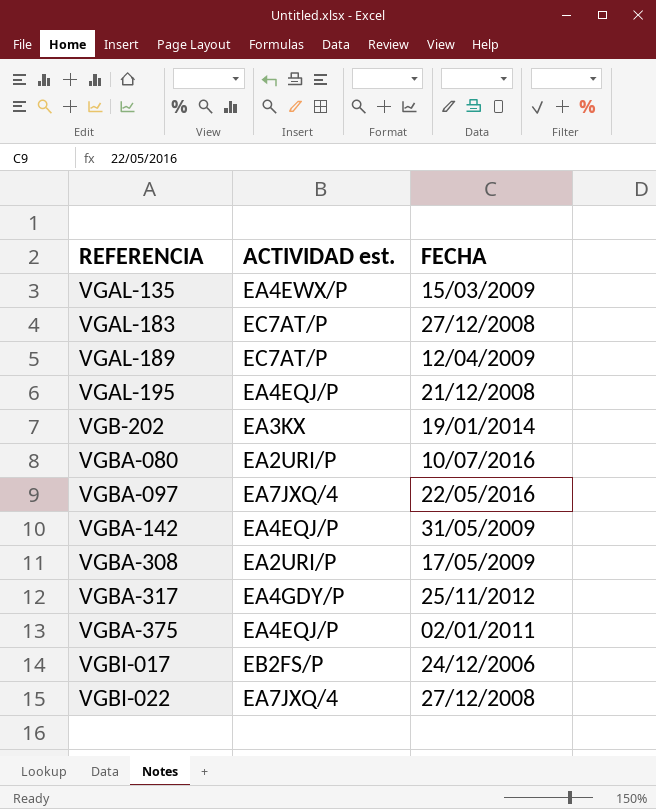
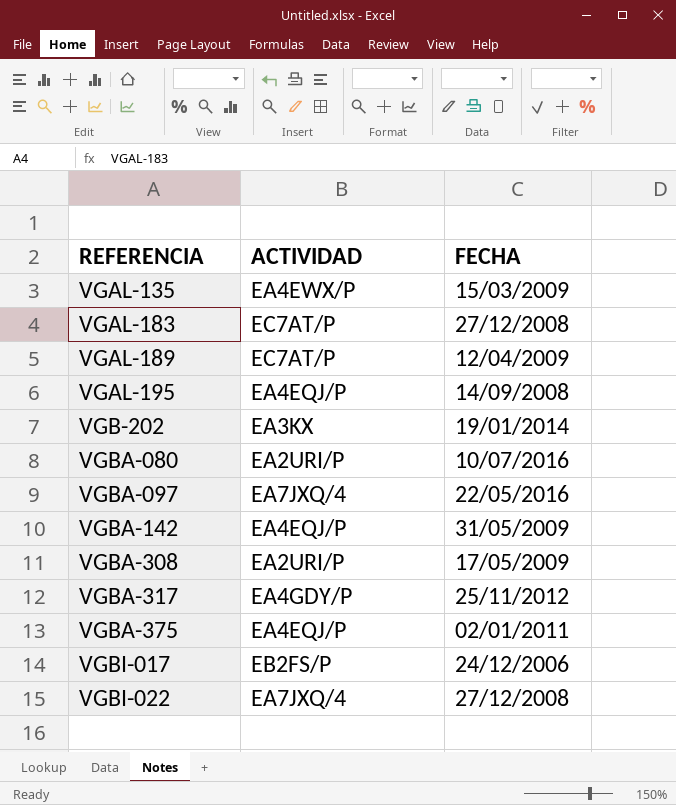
column name: ACTIVIDAD est. -> ACTIVIDAD
VGAL-195 | FECHA: 21/12/2008 -> 14/09/2008

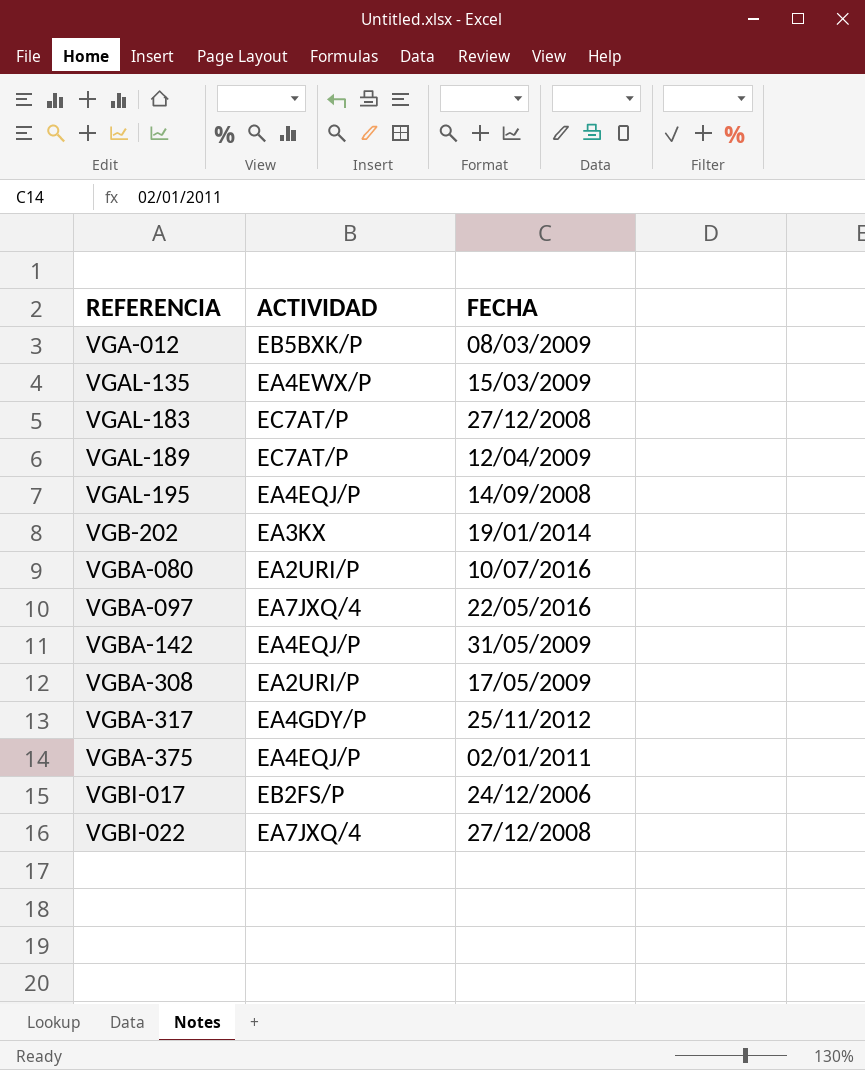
row VGA-012: none -> EB5BXK/P | 08/03/2009

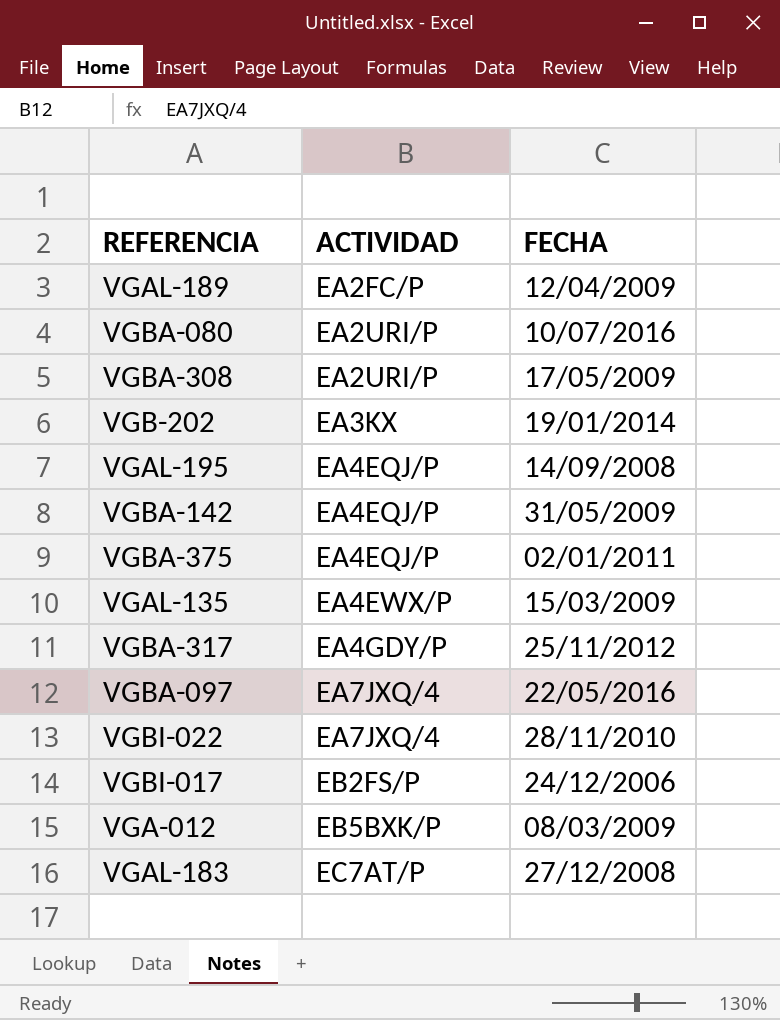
row order: REFERENCIA ascending -> ACTIVIDAD ascending
VGAL-189 | ACTIVIDAD: EC7AT/P -> EA2FC/P
VGBI-022 | FECHA: 27/12/2008 -> 28/11/2010

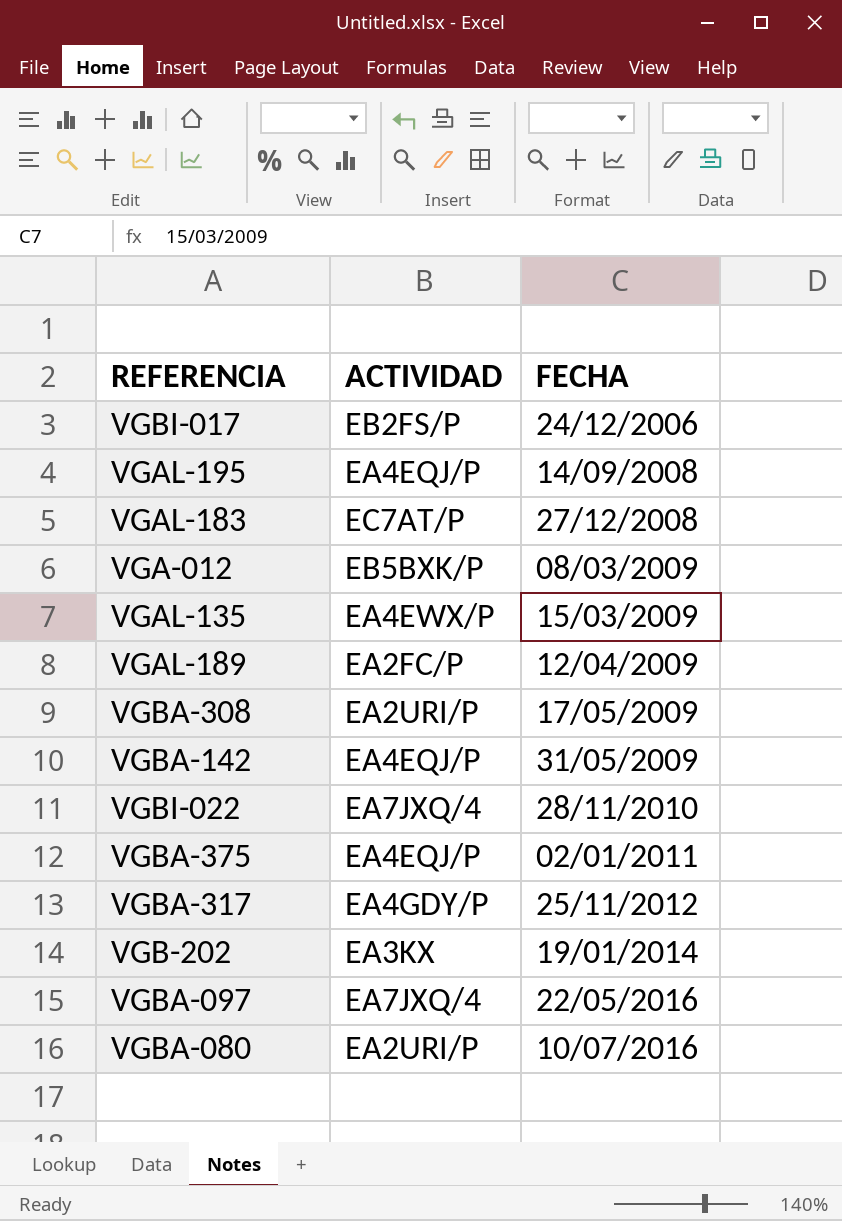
row order: ACTIVIDAD ascending -> FECHA ascending

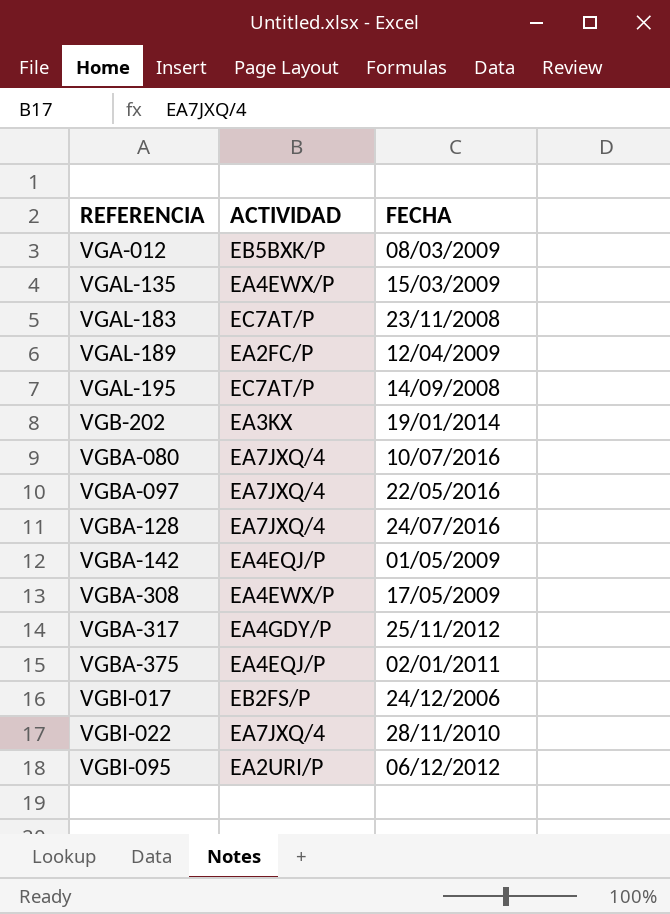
row order: FECHA ascending -> REFERENCIA ascending
VGAL-183 | FECHA: 27/12/2008 -> 23/11/2008
VGAL-195 | ACTIVIDAD: EA4EQJ/P -> EC7AT/P
VGBA-080 | ACTIVIDAD: EA2URI/P -> EA7JXQ/4
row VGBA-128: none -> EA7JXQ/4 | 24/07/2016
VGBA-142 | FECHA: 31/05/2009 -> 01/05/2009
VGBA-308 | ACTIVIDAD: EA2URI/P -> EA4EWX/P
row VGBI-095: none -> EA2URI/P | 06/12/2012

